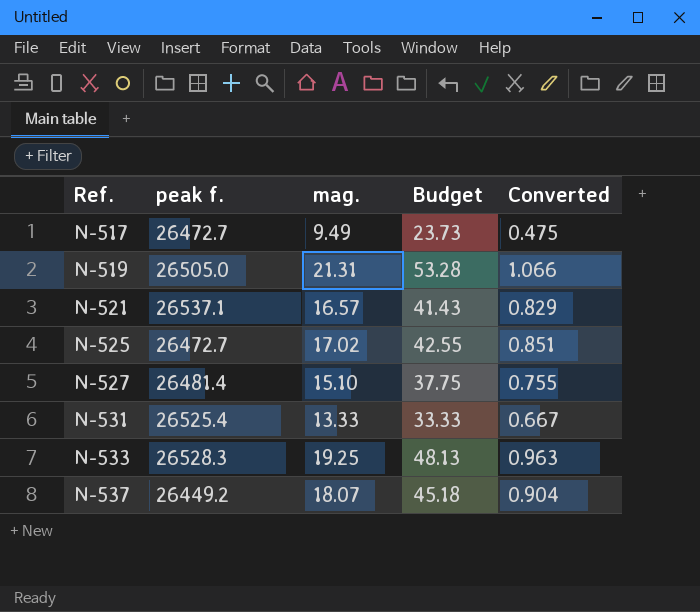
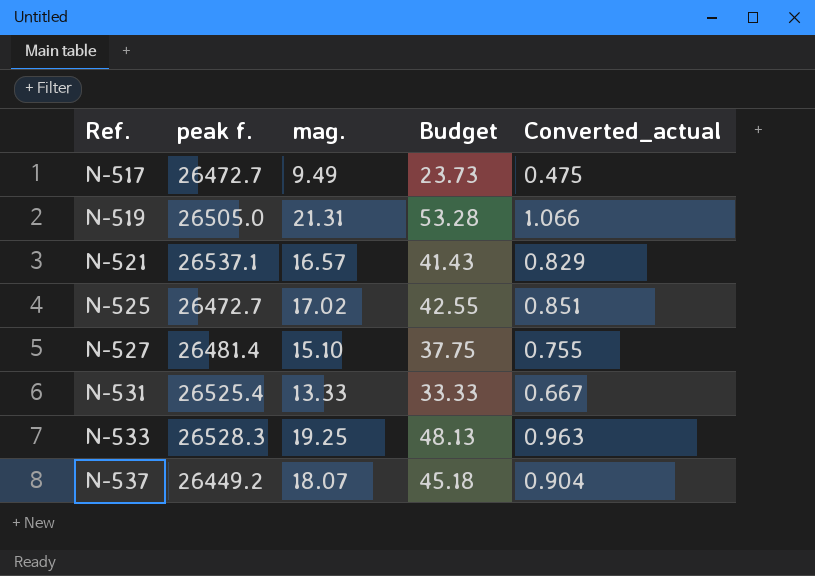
column name: Converted -> Converted_actual

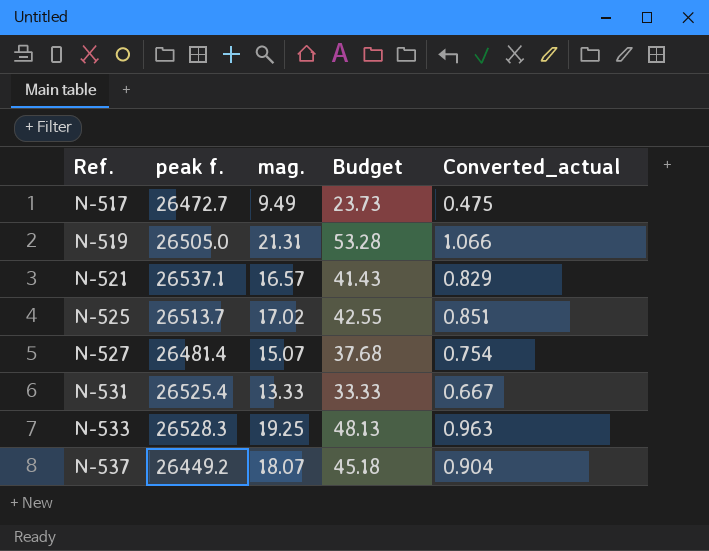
N-525 | peak f.: 26472.7 -> 26513.7
N-527 | mag.: 15.10 -> 15.07
N-527 | Budget: 37.75 -> 37.68
N-527 | Converted_actual: 0.755 -> 0.754

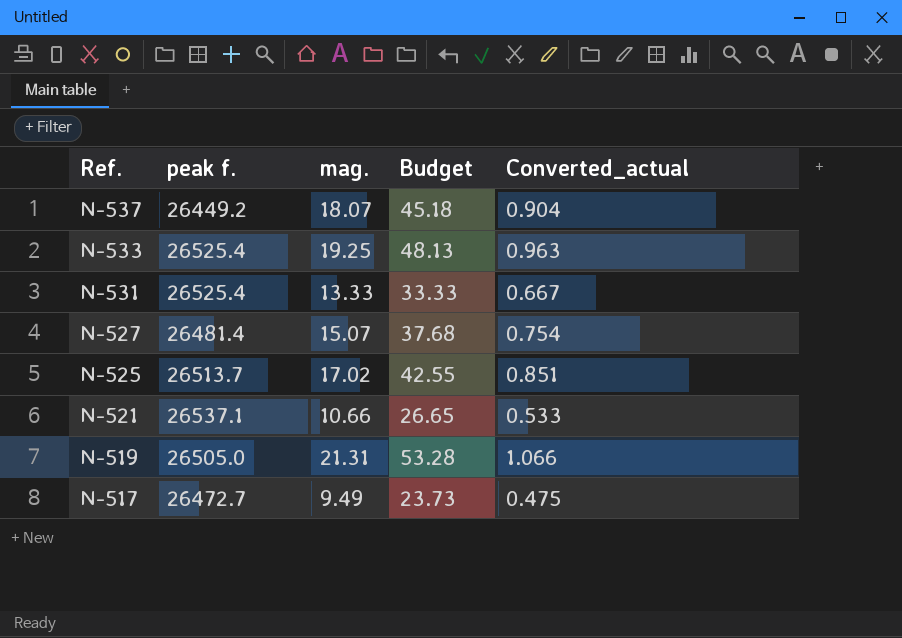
row order: Ref. ascending -> Ref. descending
N-533 | peak f.: 26528.3 -> 26525.4
N-521 | mag.: 16.57 -> 10.66
N-521 | Budget: 41.43 -> 26.65
N-521 | Converted_actual: 0.829 -> 0.533

